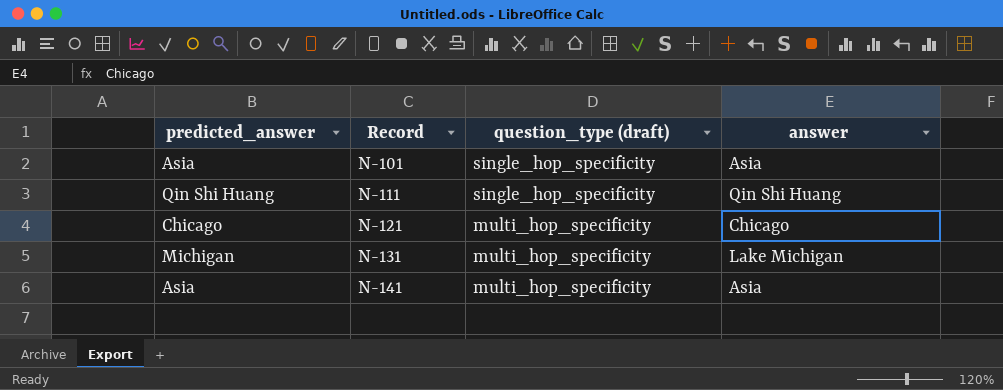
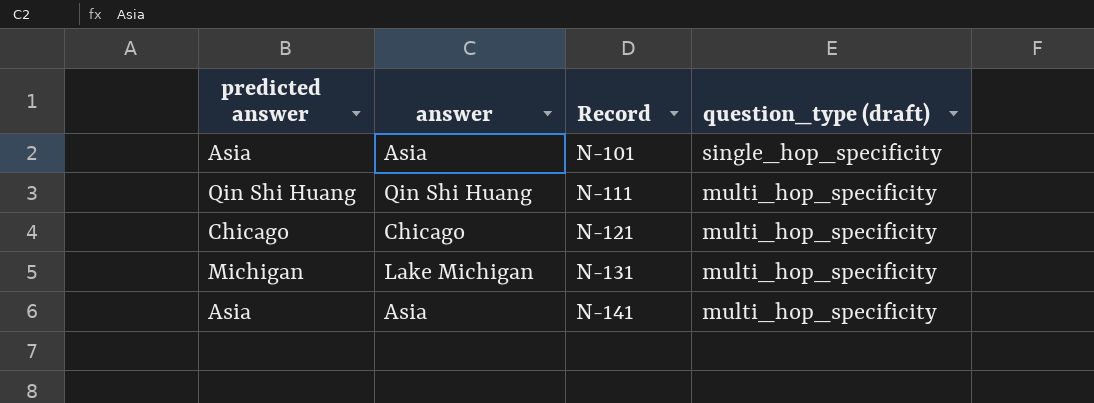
column name: predicted_answer -> predicted answer
column answer | position: 4 -> 2
N-111 | question_type (draft): single_hop_specificity -> multi_hop_specificity

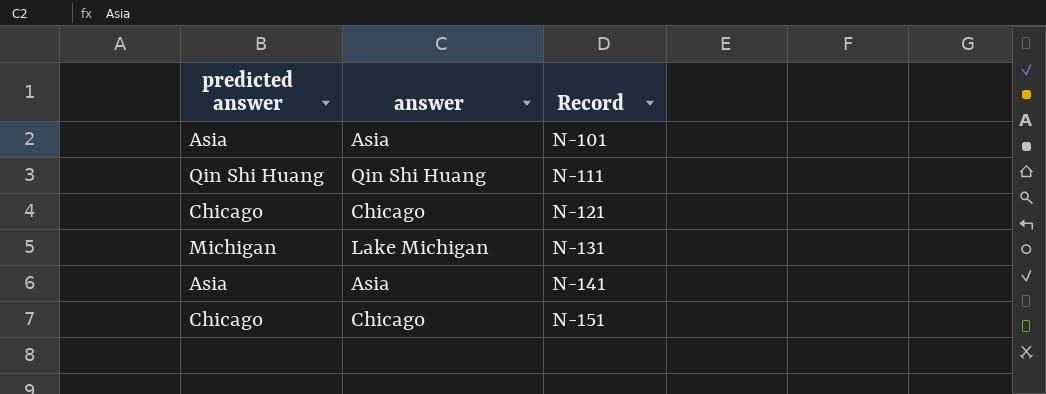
column question_type (draft) | position: 4 -> none
row N-151: none -> Chicago | Chicago

